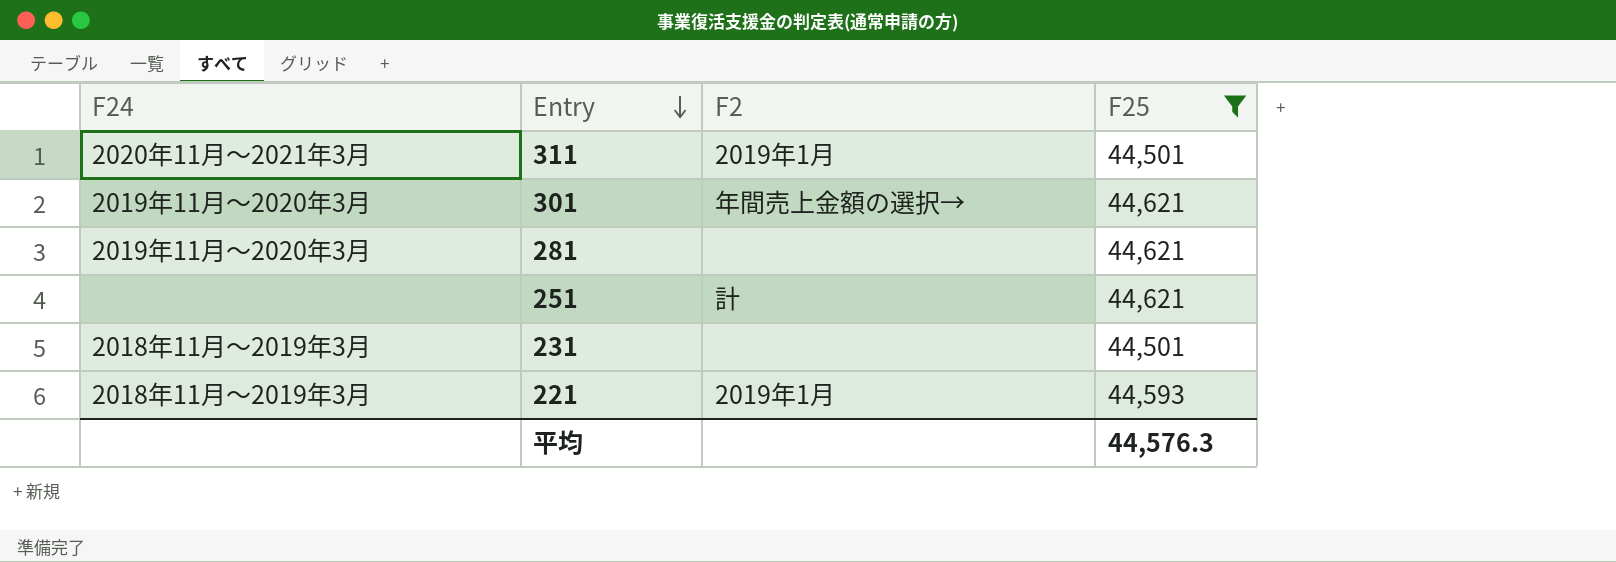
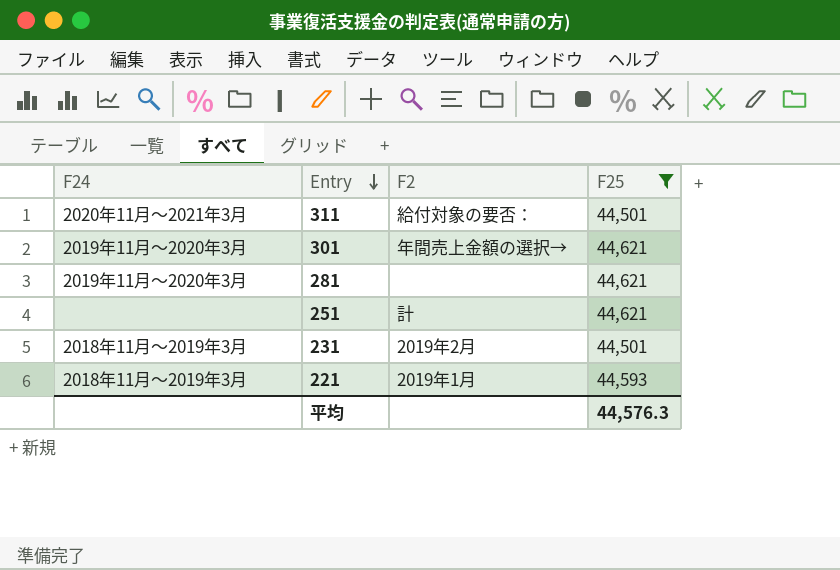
311 | F2: 2019年1月 -> 給付対象の要否：
231 | F2: none -> 2019年2月

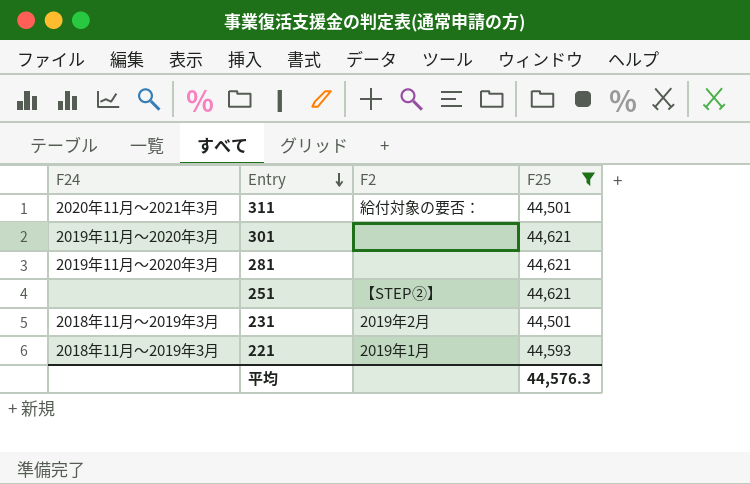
301 | F2: 年間売上金額の選択→ -> none
251 | F2: 計 -> 【STEP②】

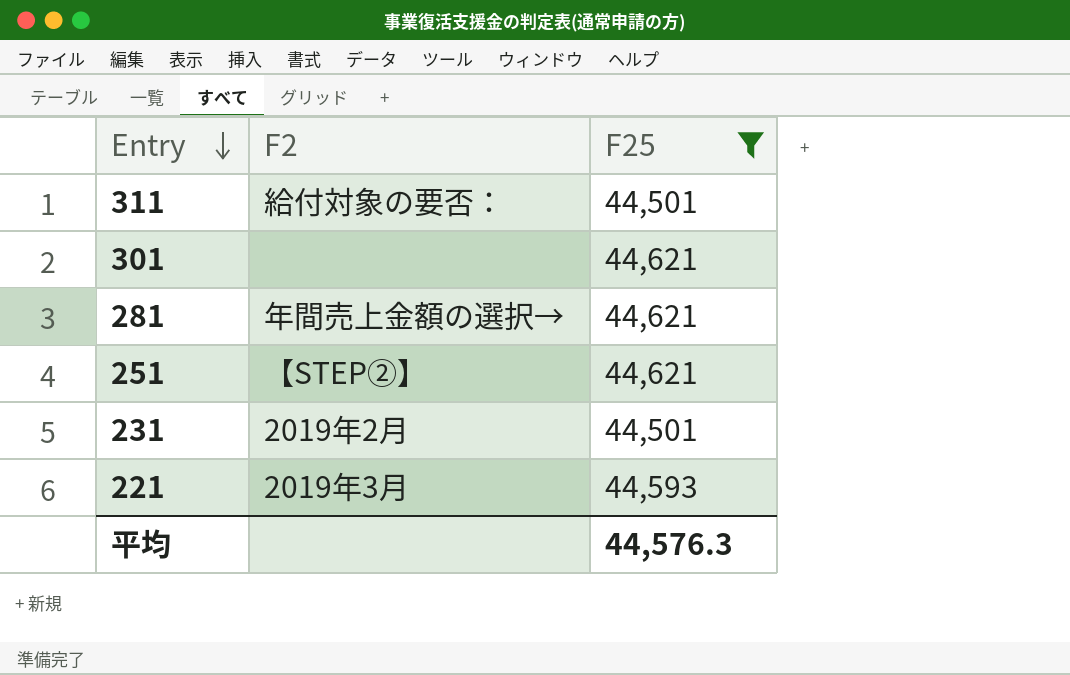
column F24 | position: 1 -> none
281 | F2: none -> 年間売上金額の選択→
221 | F2: 2019年1月 -> 2019年3月

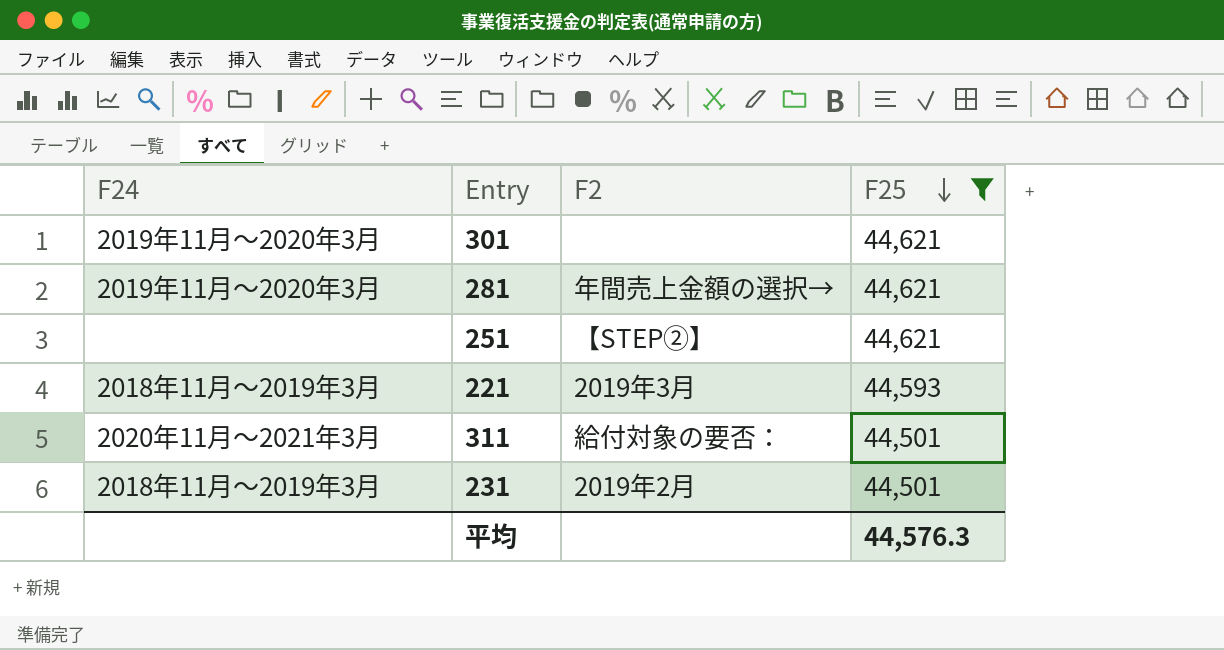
row order: Entry descending -> F25 descending
column F24 | position: none -> 1

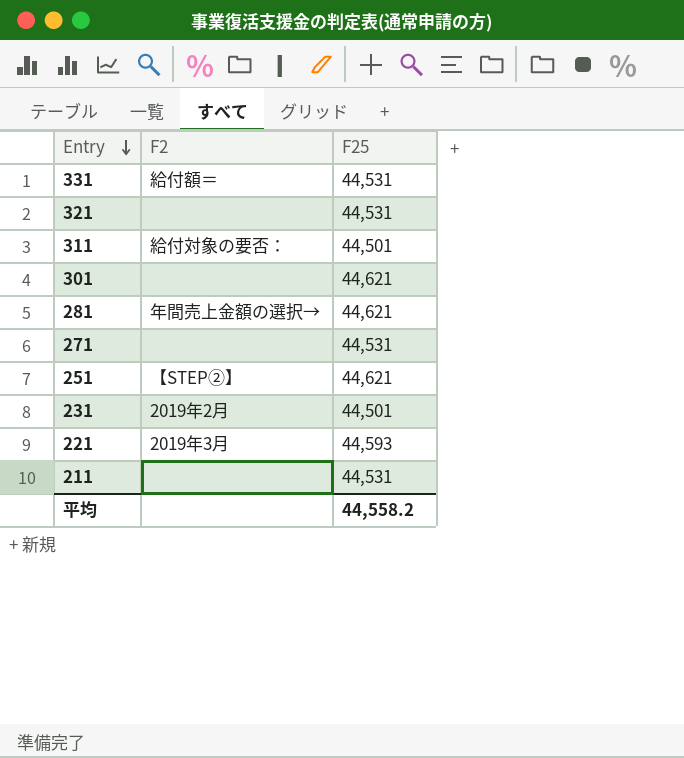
filter: F25 != 44,531 -> none
row order: F25 descending -> Entry descending
column F24 | position: 1 -> none
平均 | F25: 44,576.3 -> 44,558.2

